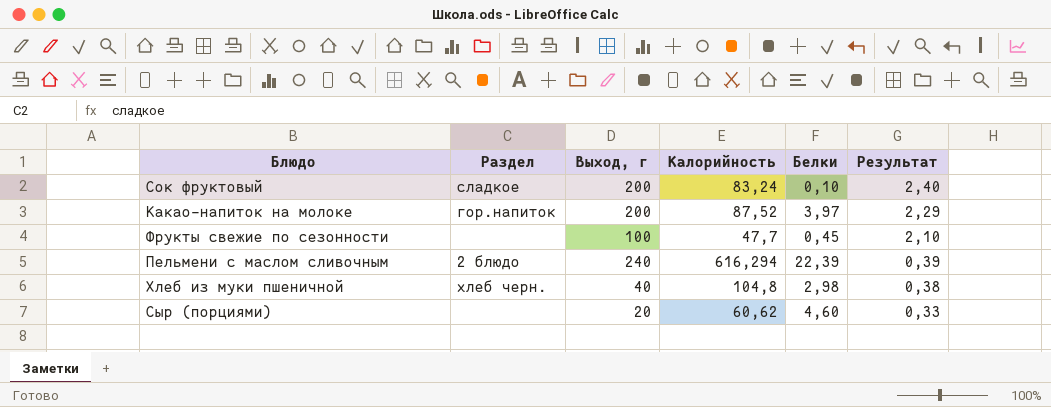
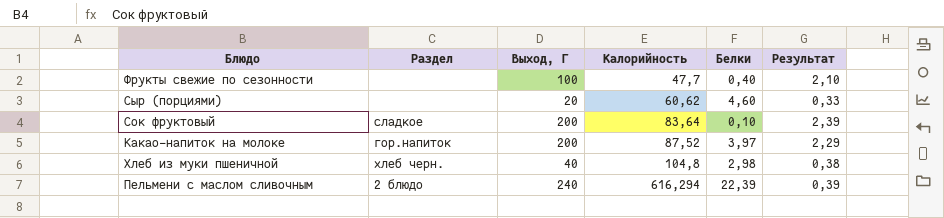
row order: Результат descending -> Калорийность ascending
column name: Выход, г -> Выход, Г
Фрукты свежие по сезонности | Белки: 0,45 -> 0,40
Сок фруктовый | Калорийность: 83,24 -> 83,64
Сок фруктовый | Результат: 2,40 -> 2,39

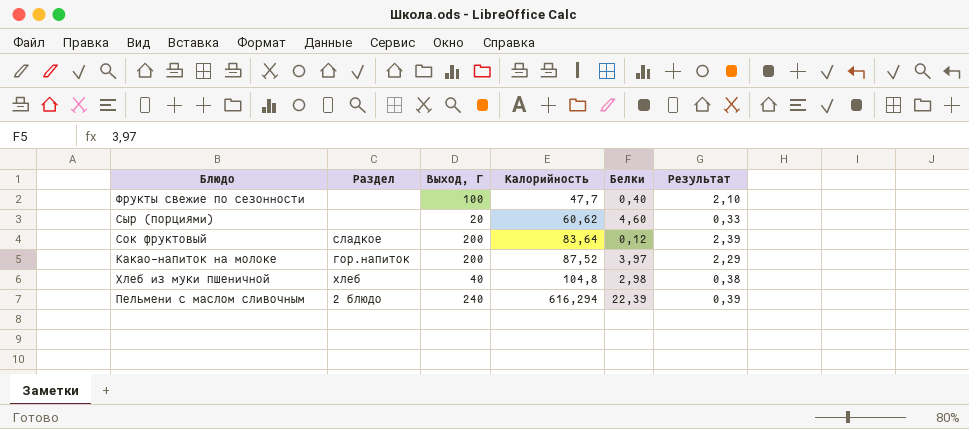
Сок фруктовый | Белки: 0,10 -> 0,12
Хлеб из муки пшеничной | Раздел: хлеб черн. -> хлеб

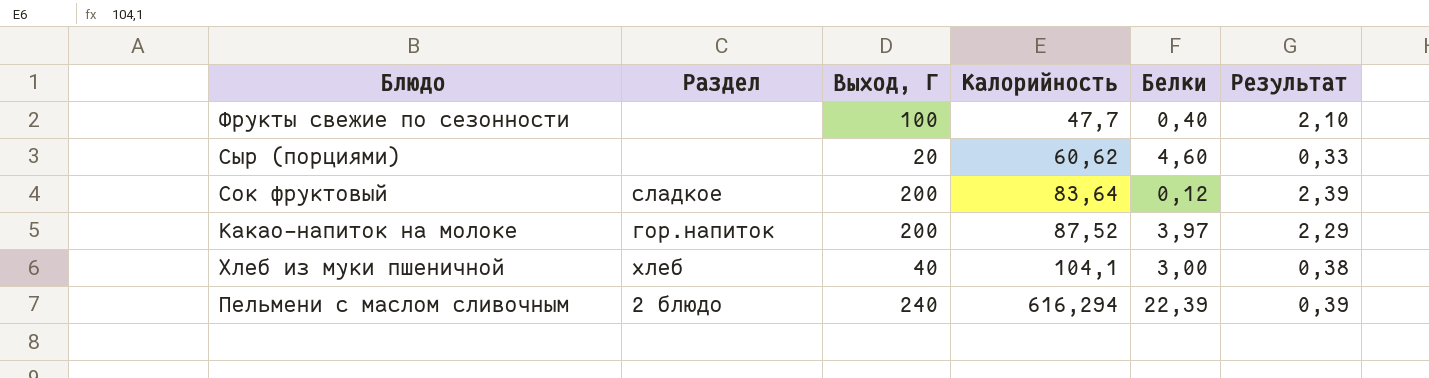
Хлеб из муки пшеничной | Калорийность: 104,8 -> 104,1
Хлеб из муки пшеничной | Белки: 2,98 -> 3,00

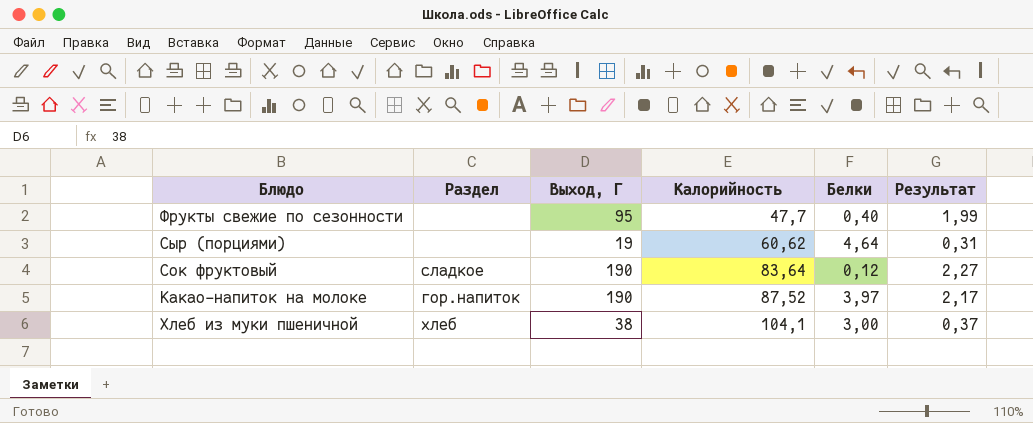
row Пельмени с маслом сливочным: 2 блюдо | 240 | 616,294 | 22,39 | 0,39 -> none
Фрукты свежие по сезонности | Выход, Г: 100 -> 95
Фрукты свежие по сезонности | Результат: 2,10 -> 1,99
Сыр (порциями) | Выход, Г: 20 -> 19
Сыр (порциями) | Белки: 4,60 -> 4,64
Сыр (порциями) | Результат: 0,33 -> 0,31
Сок фруктовый | Выход, Г: 200 -> 190
Сок фруктовый | Результат: 2,39 -> 2,27
Какао-напиток на молоке | Выход, Г: 200 -> 190
Какао-напиток на молоке | Результат: 2,29 -> 2,17
Хлеб из муки пшеничной | Выход, Г: 40 -> 38
Хлеб из муки пшеничной | Результат: 0,38 -> 0,37

